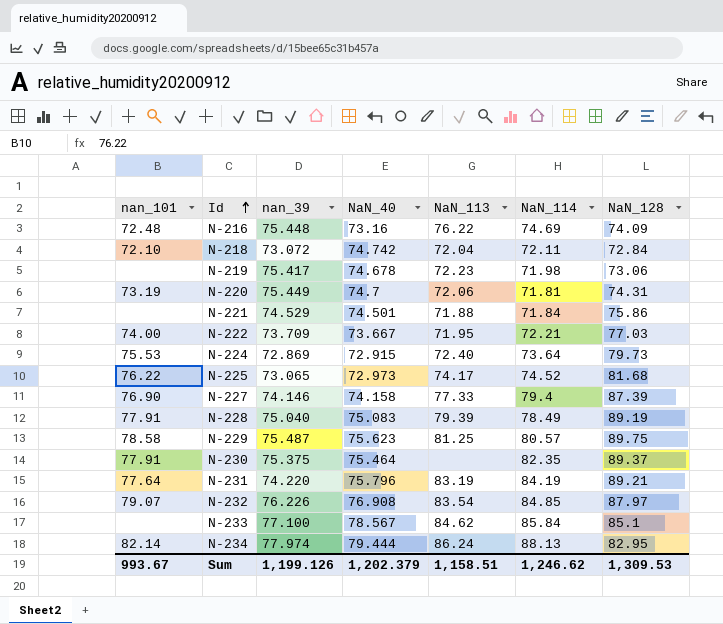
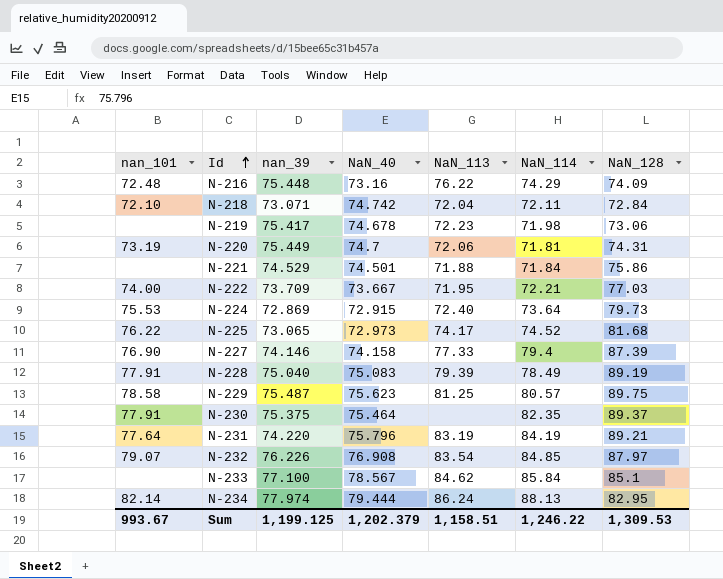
N-216 | NaN_114: 74.69 -> 74.29
N-218 | nan_39: 73.072 -> 73.071
Sum | nan_39: 1,199.126 -> 1,199.125
Sum | NaN_114: 1,246.62 -> 1,246.22

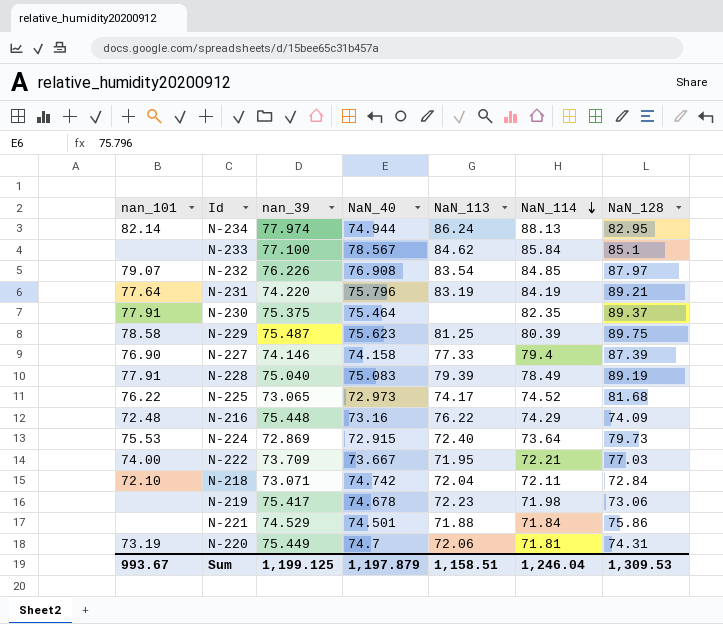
row order: Id ascending -> NaN_114 descending
N-234 | NaN_40: 79.444 -> 74.944
N-229 | NaN_114: 80.57 -> 80.39
Sum | NaN_40: 1,202.379 -> 1,197.879
Sum | NaN_114: 1,246.22 -> 1,246.04

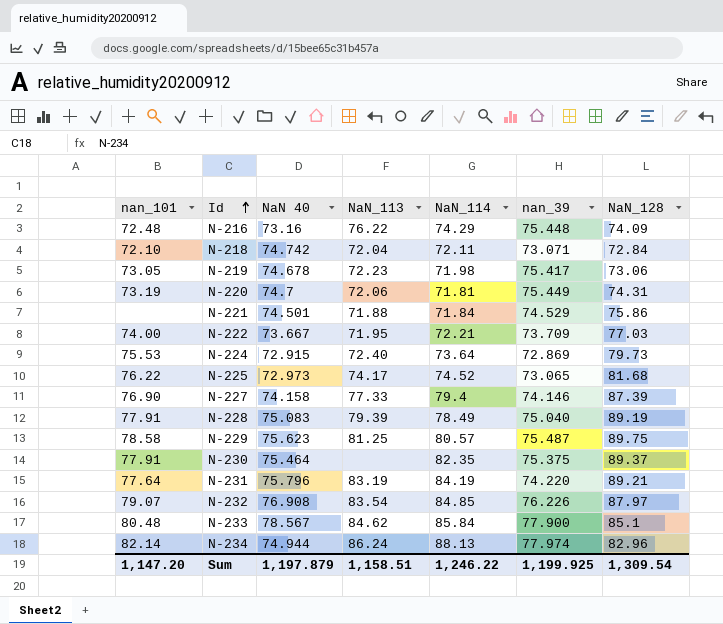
row order: NaN_114 descending -> Id ascending
column name: NaN_40 -> NaN 40
column nan_39 | position: 3 -> 6
N-219 | nan_101: none -> 73.05
N-229 | NaN_114: 80.39 -> 80.57
N-233 | nan_101: none -> 80.48
N-233 | nan_39: 77.100 -> 77.900
N-234 | NaN_128: 82.95 -> 82.96
Sum | nan_101: 993.67 -> 1,147.20
Sum | NaN_114: 1,246.04 -> 1,246.22
Sum | nan_39: 1,199.125 -> 1,199.925
Sum | NaN_128: 1,309.53 -> 1,309.54

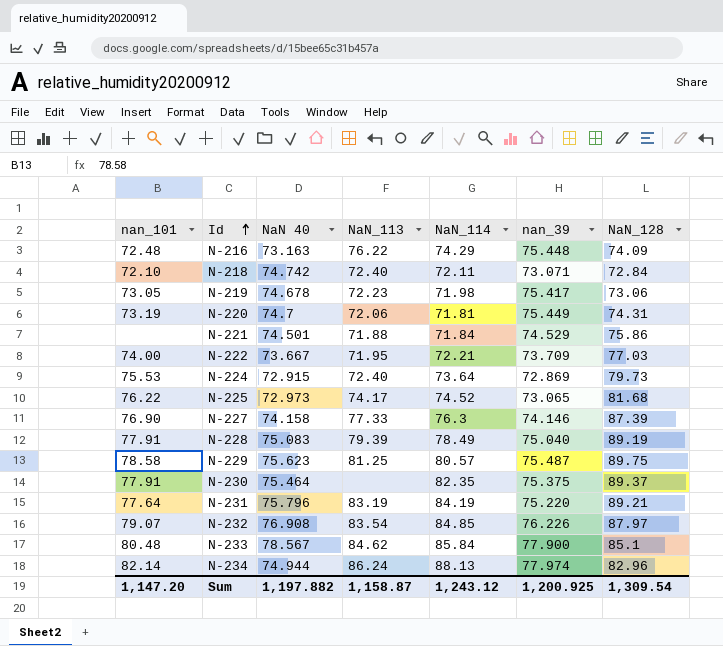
N-216 | NaN 40: 73.16 -> 73.163
N-218 | NaN_113: 72.04 -> 72.40
N-227 | NaN_114: 79.4 -> 76.3
N-231 | nan_39: 74.220 -> 75.220
Sum | NaN 40: 1,197.879 -> 1,197.882
Sum | NaN_113: 1,158.51 -> 1,158.87
Sum | NaN_114: 1,246.22 -> 1,243.12
Sum | nan_39: 1,199.925 -> 1,200.925

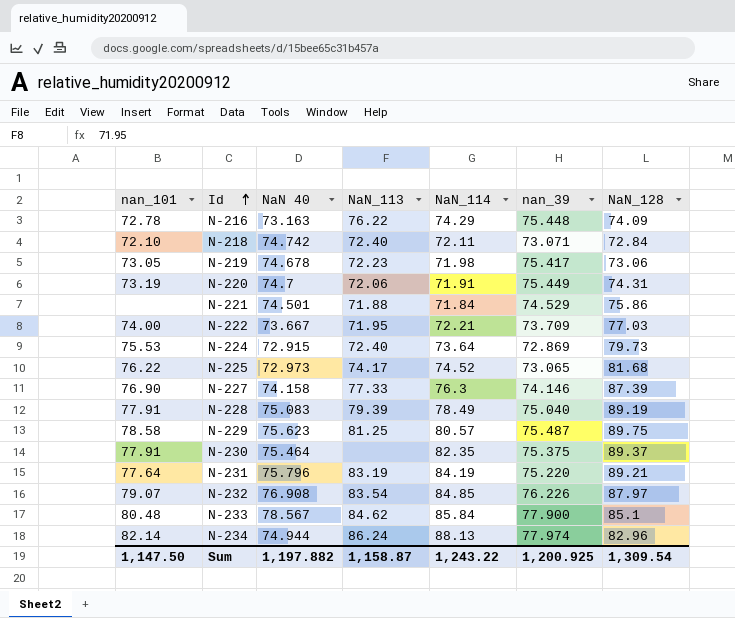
N-216 | nan_101: 72.48 -> 72.78
N-220 | NaN_114: 71.81 -> 71.91
Sum | nan_101: 1,147.20 -> 1,147.50
Sum | NaN_114: 1,243.12 -> 1,243.22

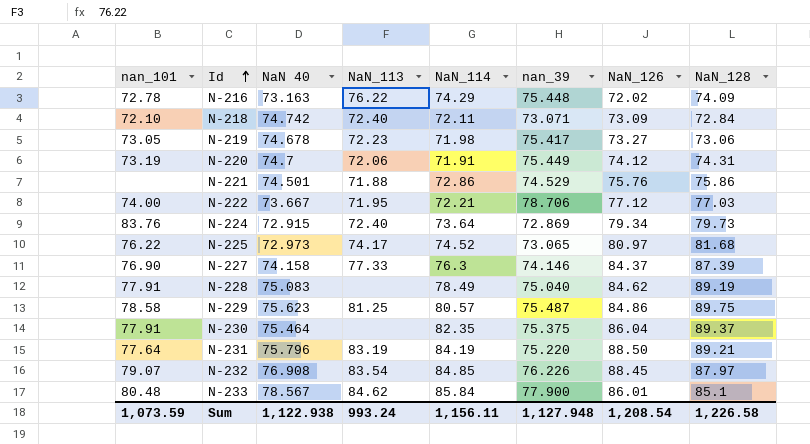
column NaN_126 | position: none -> 7
row N-234: 82.14 | 74.944 | 86.24 | 88.13 | 77.974 | 82.96 -> none
N-221 | NaN_114: 71.84 -> 72.86
N-222 | nan_39: 73.709 -> 78.706
N-224 | nan_101: 75.53 -> 83.76
N-228 | NaN_113: 79.39 -> none
Sum | nan_101: 1,147.50 -> 1,073.59
Sum | NaN 40: 1,197.882 -> 1,122.938
Sum | NaN_113: 1,158.87 -> 993.24
Sum | NaN_114: 1,243.22 -> 1,156.11
Sum | nan_39: 1,200.925 -> 1,127.948
Sum | NaN_128: 1,309.54 -> 1,226.58

